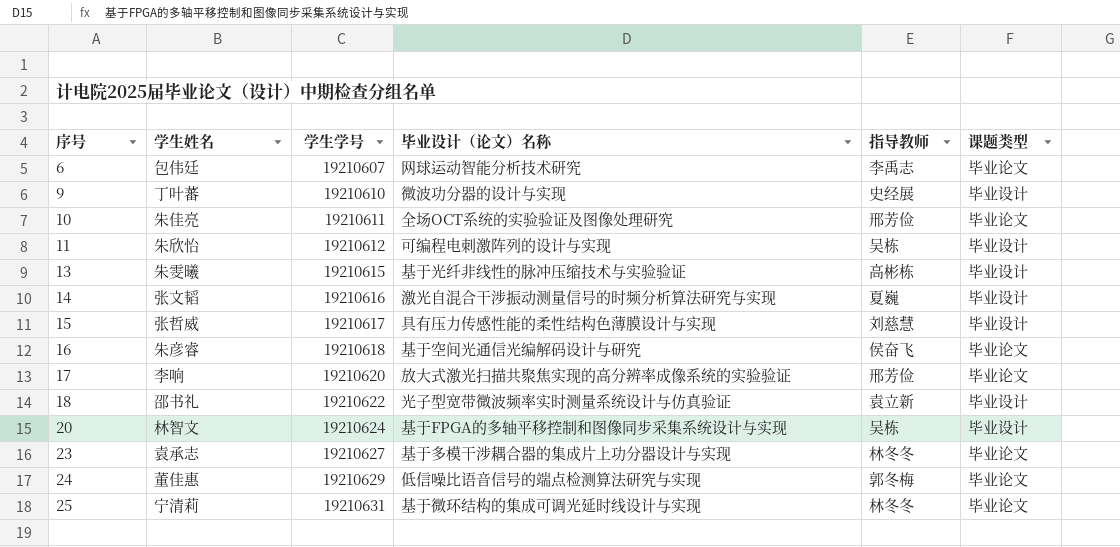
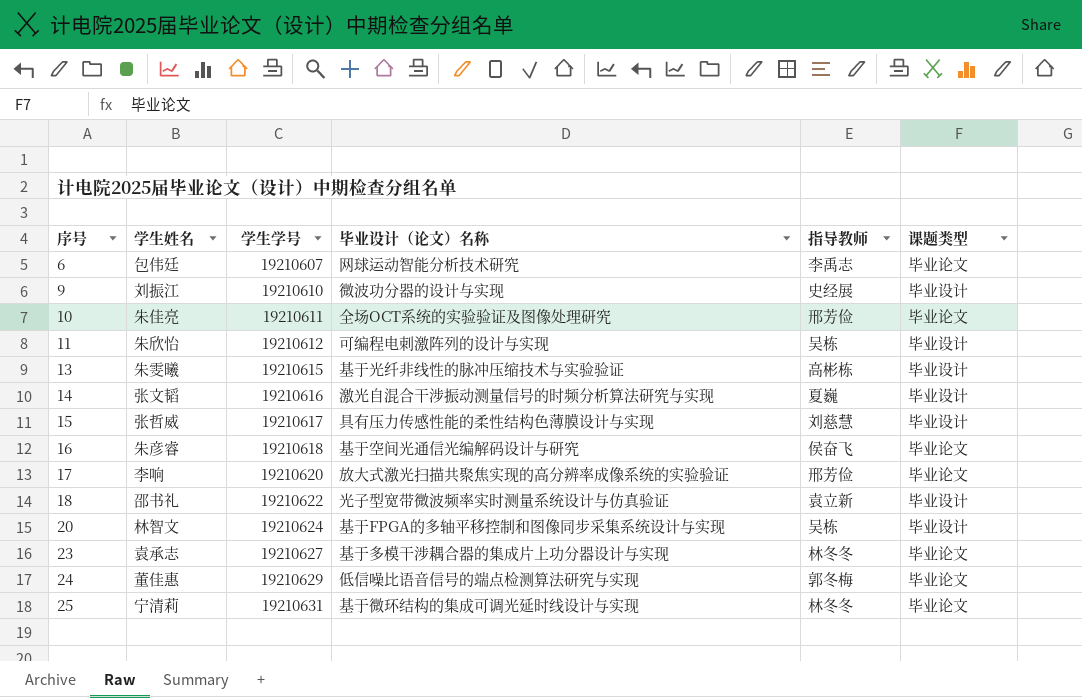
9 | 学生姓名: 丁叶蕃 -> 刘振江

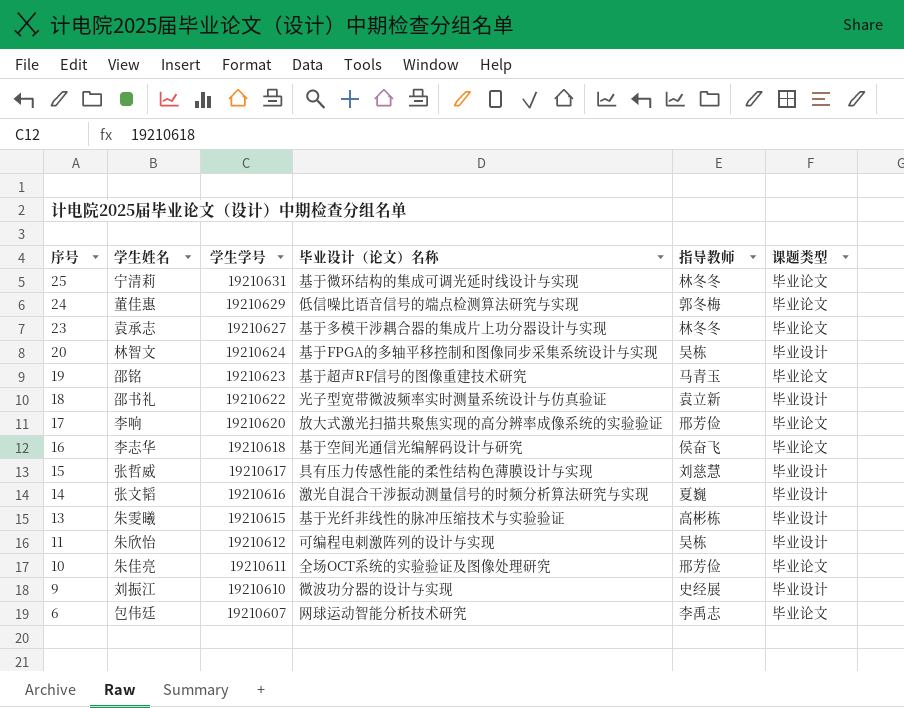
row order: 序号 ascending -> 序号 descending
row 19: none -> 邵铭 | 19210623 | 基于超声RF信号的图像重建技术研究 | 马青玉 | 毕业论文
16 | 学生姓名: 朱彦睿 -> 李志华

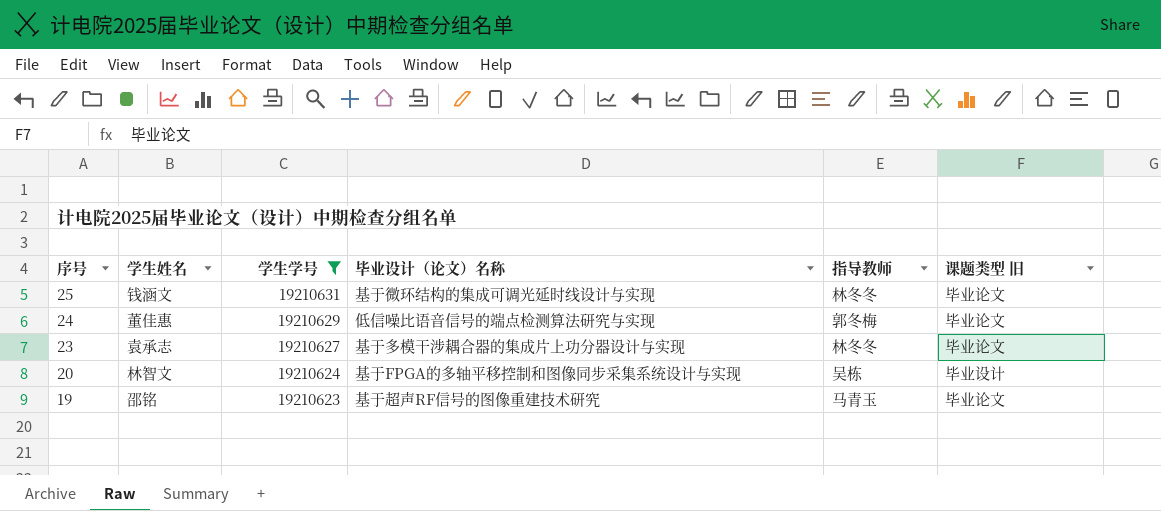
filter: none -> 学生学号 >= 19210623
column name: 课题类型 -> 课题类型 旧
25 | 学生姓名: 宁清莉 -> 钱涵文

